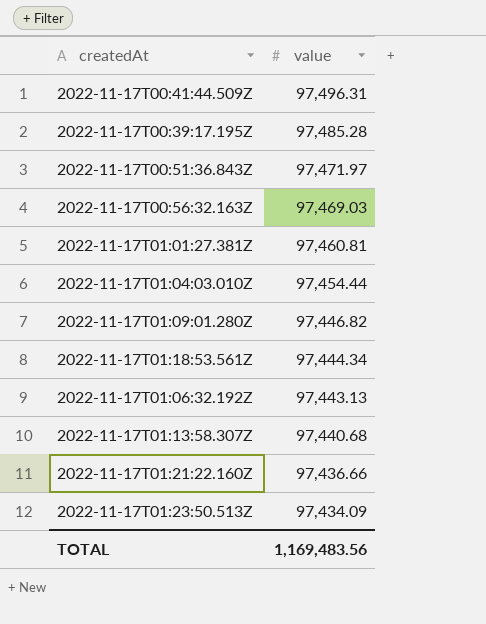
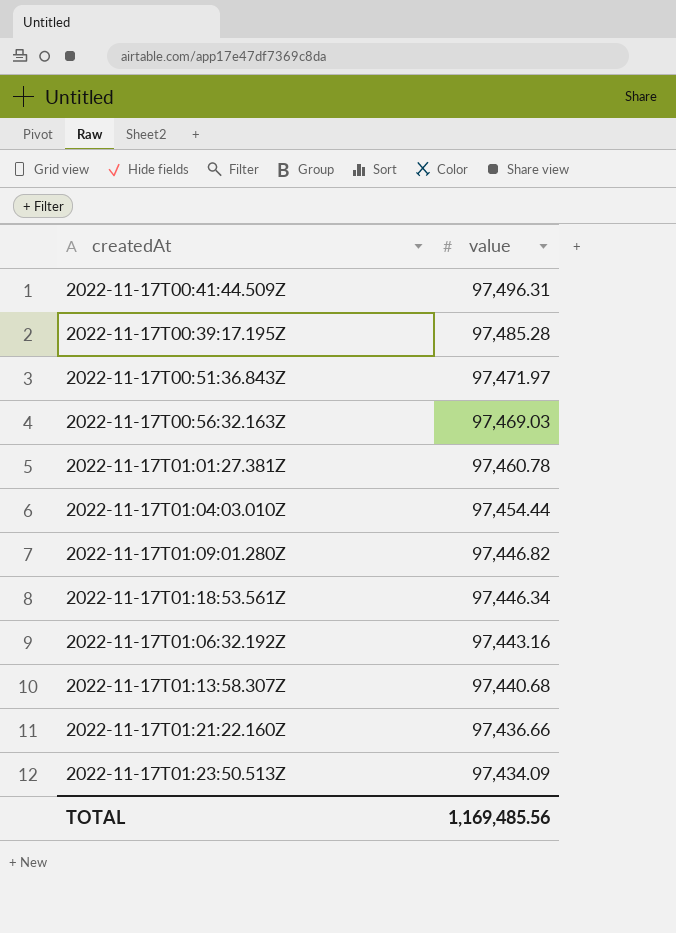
2022-11-17T01:01:27.381Z | value: 97,460.81 -> 97,460.78
2022-11-17T01:18:53.561Z | value: 97,444.34 -> 97,446.34
2022-11-17T01:06:32.192Z | value: 97,443.13 -> 97,443.16
TOTAL | value: 1,169,483.56 -> 1,169,485.56

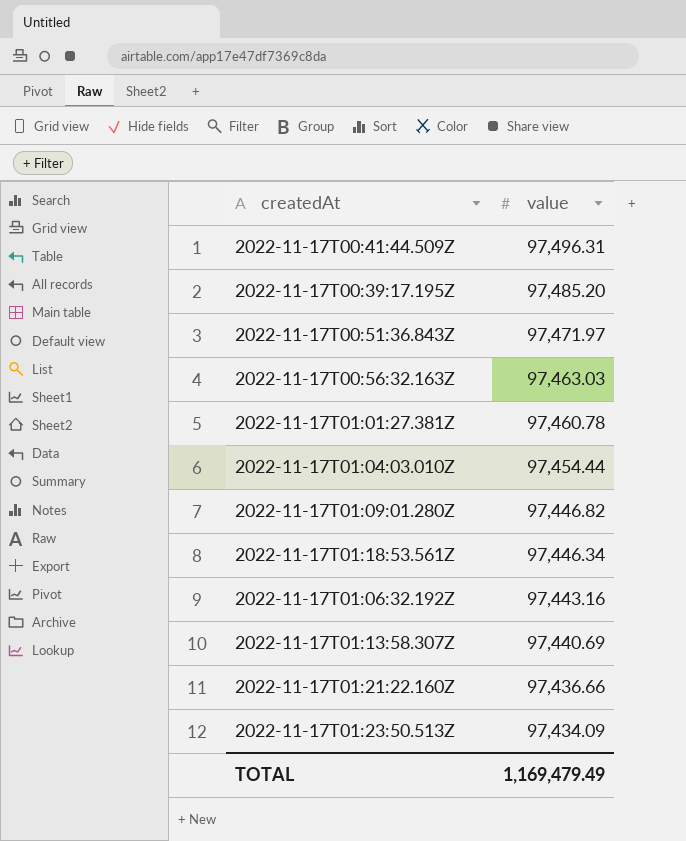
2022-11-17T00:39:17.195Z | value: 97,485.28 -> 97,485.20
2022-11-17T00:56:32.163Z | value: 97,469.03 -> 97,463.03
2022-11-17T01:13:58.307Z | value: 97,440.68 -> 97,440.69
TOTAL | value: 1,169,485.56 -> 1,169,479.49

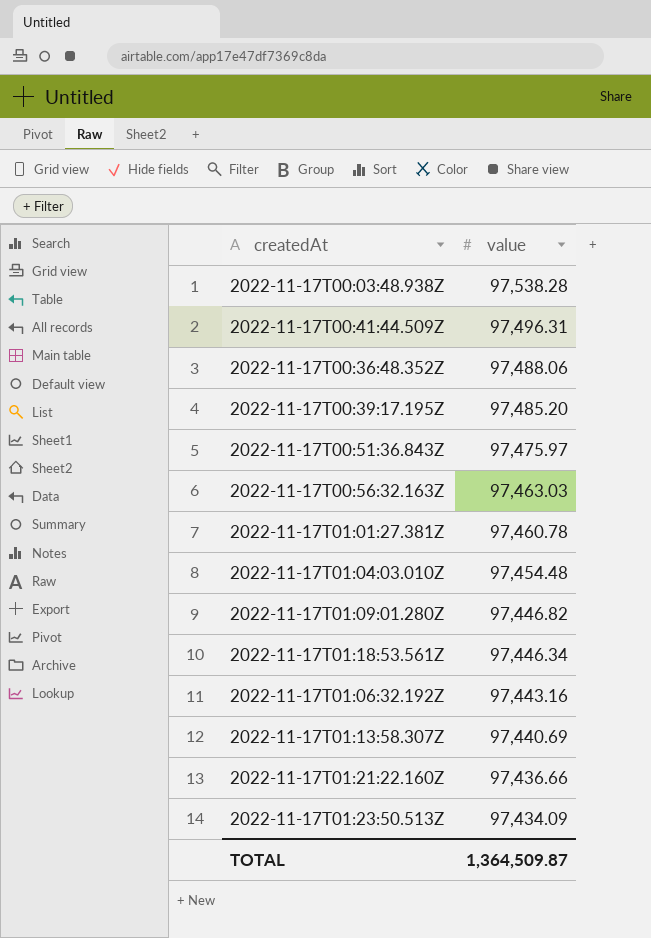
row 2022-11-17T00:03:48.938Z: none -> 97,538.28
row 2022-11-17T00:36:48.352Z: none -> 97,488.06
2022-11-17T00:51:36.843Z | value: 97,471.97 -> 97,475.97
2022-11-17T01:04:03.010Z | value: 97,454.44 -> 97,454.48
TOTAL | value: 1,169,479.49 -> 1,364,509.87

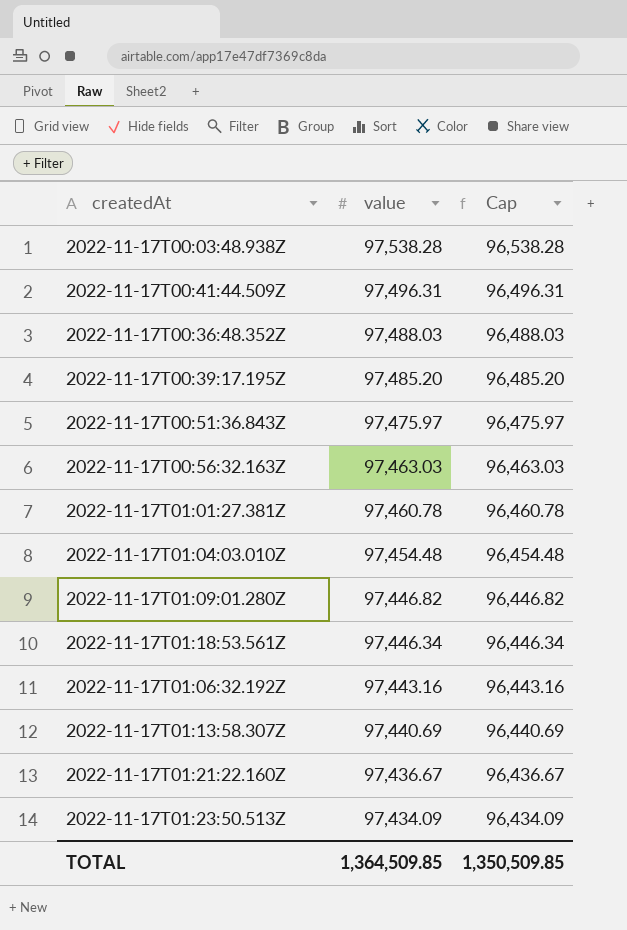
column Cap | formula: none -> [value] - 1000
2022-11-17T00:36:48.352Z | value: 97,488.06 -> 97,488.03
2022-11-17T01:21:22.160Z | value: 97,436.66 -> 97,436.67
TOTAL | value: 1,364,509.87 -> 1,364,509.85

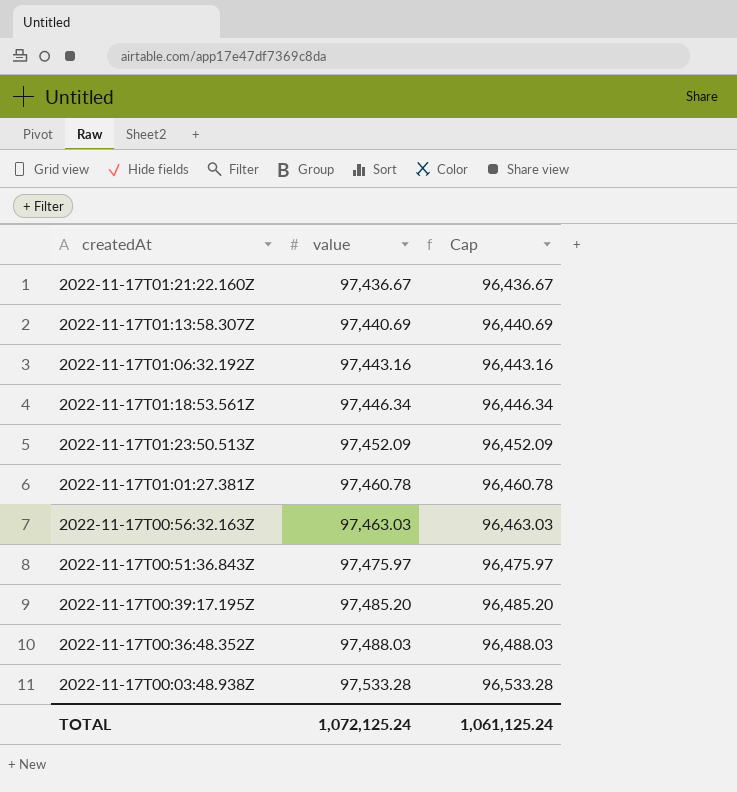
row order: value descending -> value ascending
row 2022-11-17T00:41:44.509Z: 97,496.31 | 96,496.31 -> none
row 2022-11-17T01:04:03.010Z: 97,454.48 | 96,454.48 -> none
row 2022-11-17T01:09:01.280Z: 97,446.82 | 96,446.82 -> none
2022-11-17T01:23:50.513Z | value: 97,434.09 -> 97,452.09
2022-11-17T01:23:50.513Z | Cap: 96,434.09 -> 96,452.09
2022-11-17T00:03:48.938Z | value: 97,538.28 -> 97,533.28
2022-11-17T00:03:48.938Z | Cap: 96,538.28 -> 96,533.28
TOTAL | value: 1,364,509.85 -> 1,072,125.24
TOTAL | Cap: 1,350,509.85 -> 1,061,125.24

